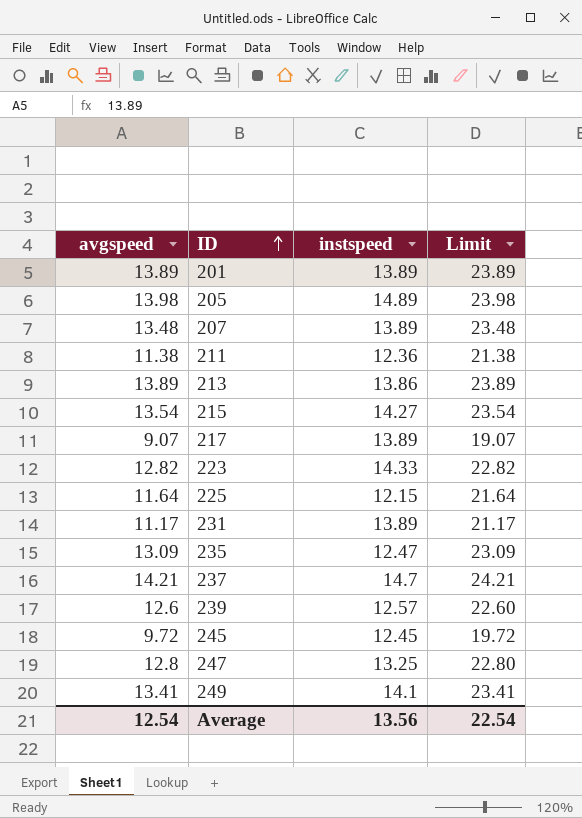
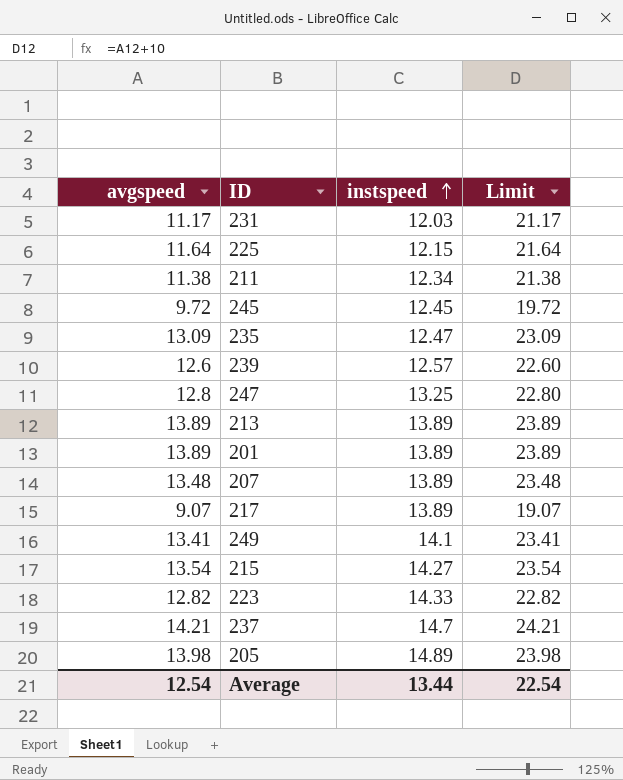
row order: ID ascending -> instspeed ascending
231 | instspeed: 13.89 -> 12.03
211 | instspeed: 12.36 -> 12.34
213 | instspeed: 13.86 -> 13.89
Average | instspeed: 13.56 -> 13.44

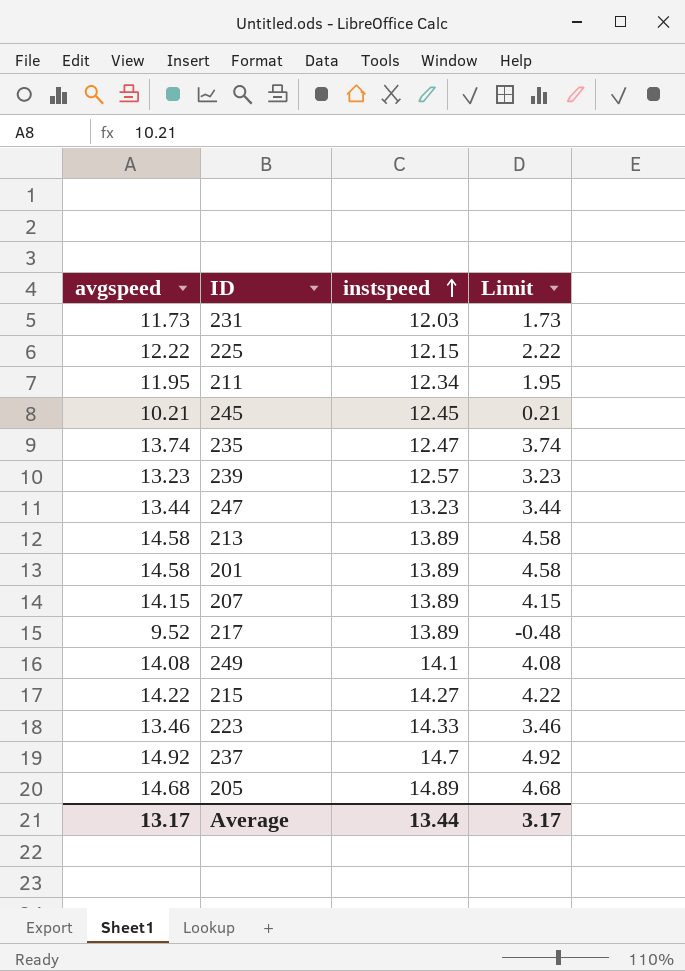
column Limit | formula: [avgspeed] + 10 -> [avgspeed] - 10
231 | avgspeed: 11.17 -> 11.73
225 | avgspeed: 11.64 -> 12.22
211 | avgspeed: 11.38 -> 11.95
245 | avgspeed: 9.72 -> 10.21
235 | avgspeed: 13.09 -> 13.74
239 | avgspeed: 12.6 -> 13.23
247 | avgspeed: 12.8 -> 13.44
247 | instspeed: 13.25 -> 13.23
213 | avgspeed: 13.89 -> 14.58
201 | avgspeed: 13.89 -> 14.58
207 | avgspeed: 13.48 -> 14.15
217 | avgspeed: 9.07 -> 9.52
249 | avgspeed: 13.41 -> 14.08
215 | avgspeed: 13.54 -> 14.22
223 | avgspeed: 12.82 -> 13.46
237 | avgspeed: 14.21 -> 14.92
205 | avgspeed: 13.98 -> 14.68
Average | avgspeed: 12.54 -> 13.17
Average | Limit: 22.54 -> 3.17

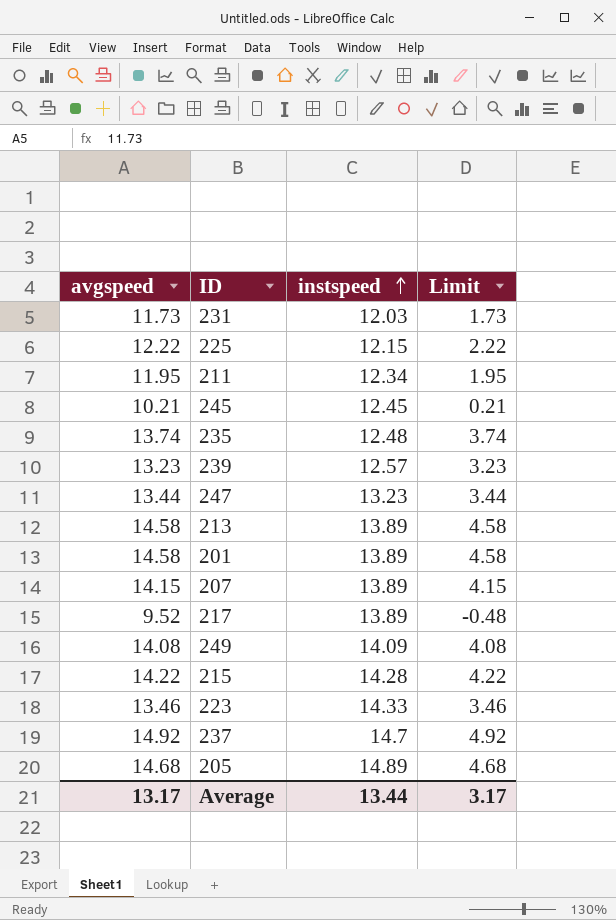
235 | instspeed: 12.47 -> 12.48
249 | instspeed: 14.1 -> 14.09
215 | instspeed: 14.27 -> 14.28

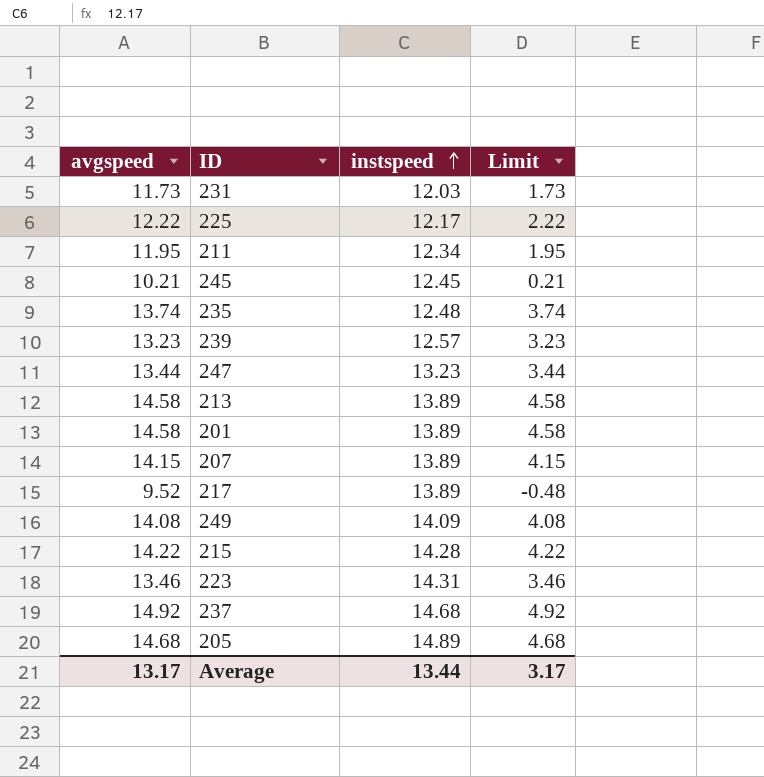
225 | instspeed: 12.15 -> 12.17
223 | instspeed: 14.33 -> 14.31
237 | instspeed: 14.7 -> 14.68

